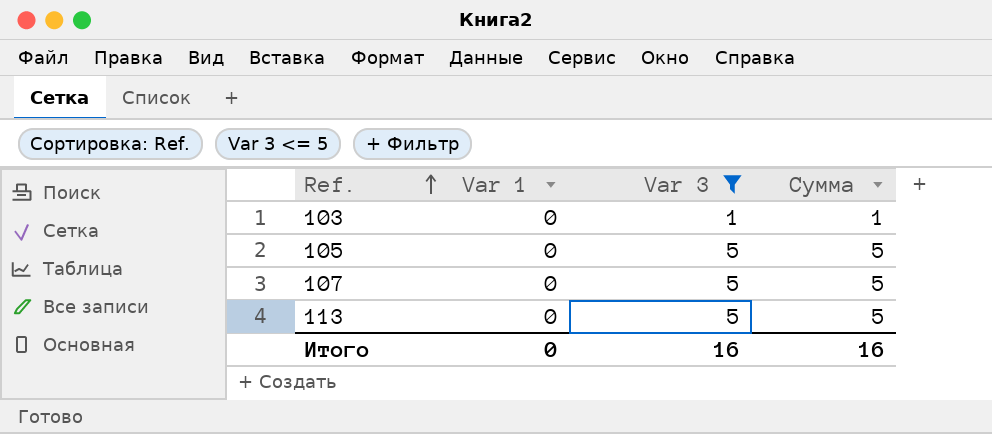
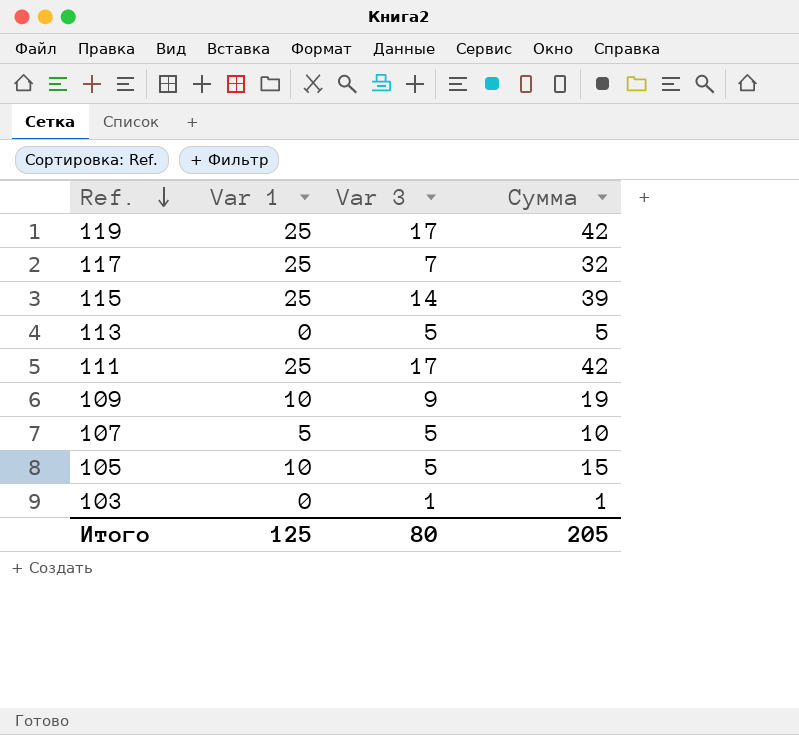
filter: Var 3 <= 5 -> none
row order: Ref. ascending -> Ref. descending
107 | Var 1: 0 -> 5
107 | Сумма: 5 -> 10
105 | Var 1: 0 -> 10
105 | Сумма: 5 -> 15
Итого | Var 1: 0 -> 125
Итого | Var 3: 16 -> 80
Итого | Сумма: 16 -> 205

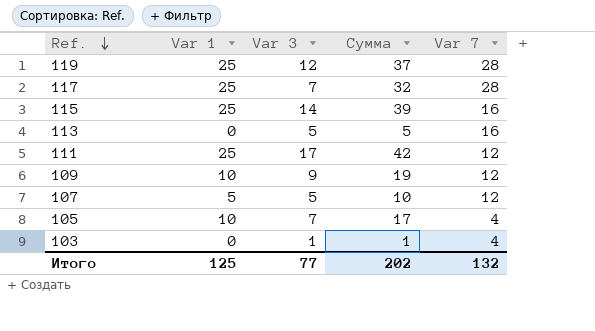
column Var 7 | position: none -> 5
119 | Var 3: 17 -> 12
119 | Сумма: 42 -> 37
105 | Var 3: 5 -> 7
105 | Сумма: 15 -> 17
Итого | Var 3: 80 -> 77
Итого | Сумма: 205 -> 202

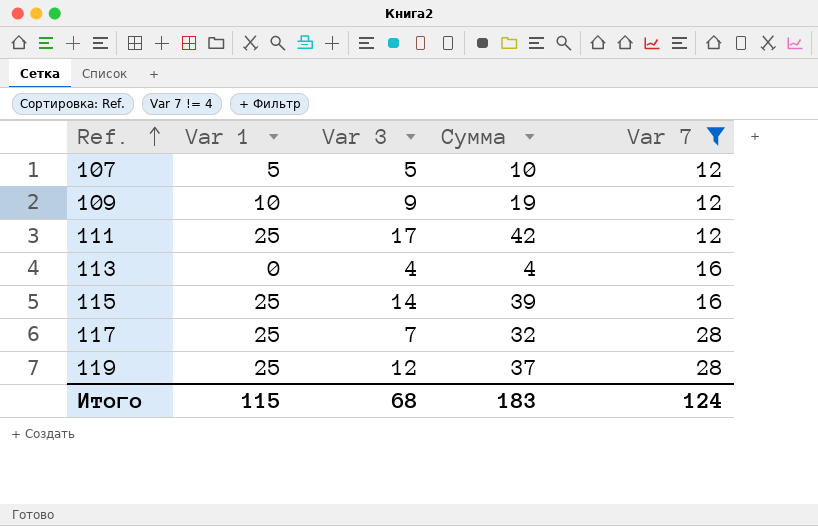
filter: none -> Var 7 != 4
row order: Ref. descending -> Ref. ascending
113 | Var 3: 5 -> 4
113 | Сумма: 5 -> 4
Итого | Var 1: 125 -> 115
Итого | Var 3: 77 -> 68
Итого | Сумма: 202 -> 183
Итого | Var 7: 132 -> 124

